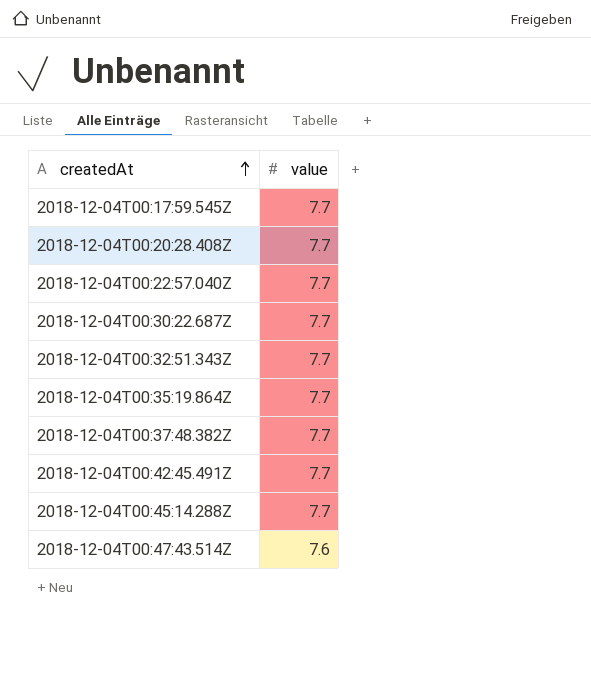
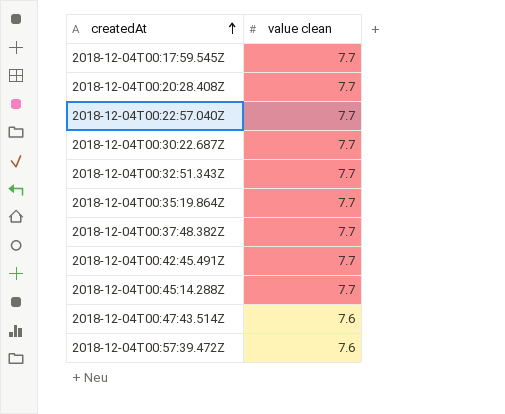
column name: value -> value clean
row 2018-12-04T00:57:39.472Z: none -> 7.6

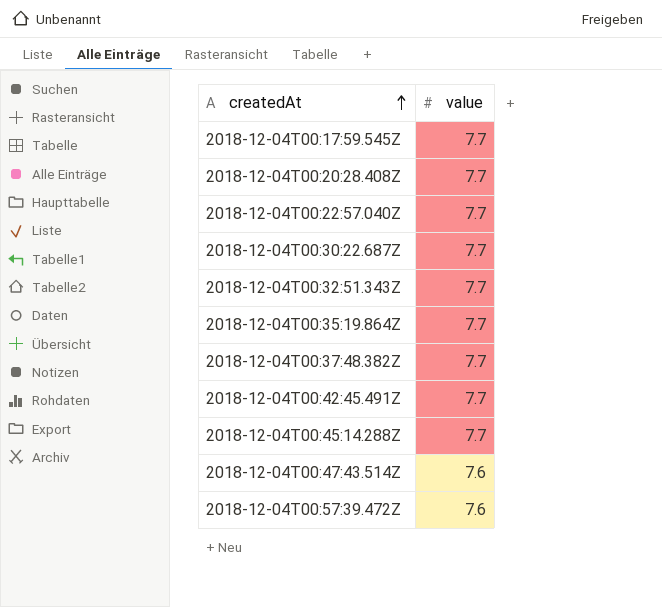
column name: value clean -> value

